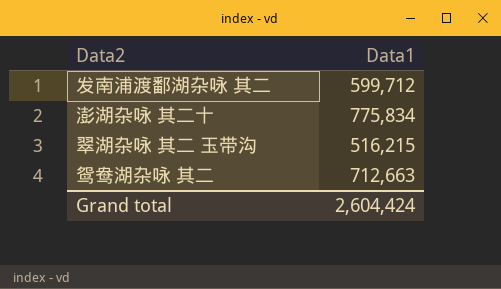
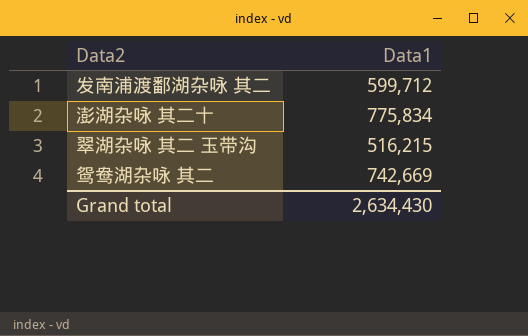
鸳鸯湖杂咏 其二 | Data1: 712,663 -> 742,669
Grand total | Data1: 2,604,424 -> 2,634,430

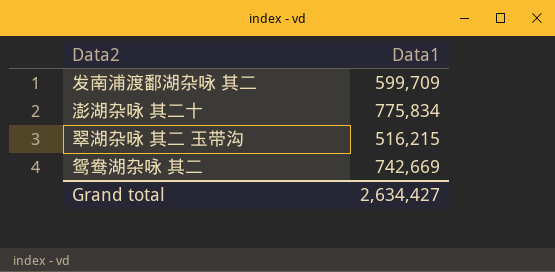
发南浦渡鄱湖杂咏 其二 | Data1: 599,712 -> 599,709
Grand total | Data1: 2,634,430 -> 2,634,427

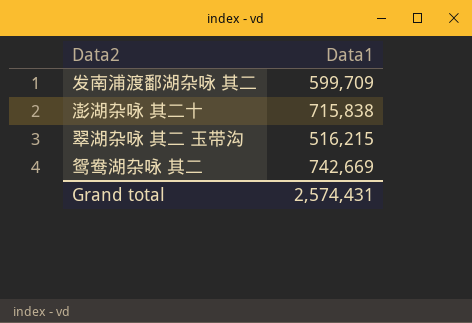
澎湖杂咏 其二十 | Data1: 775,834 -> 715,838
Grand total | Data1: 2,634,427 -> 2,574,431

